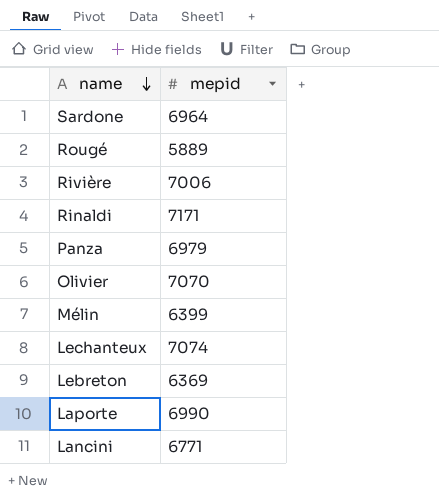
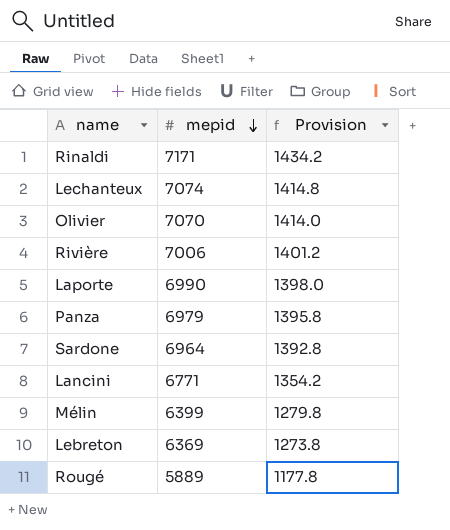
row order: name descending -> mepid descending
column Provision | formula: none -> [mepid] * 0.2

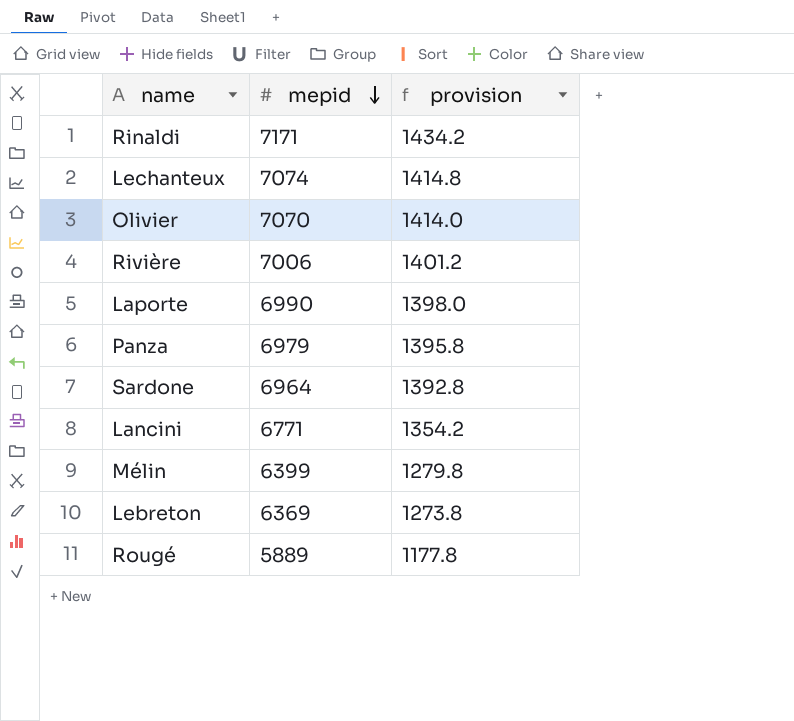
column name: Provision -> provision

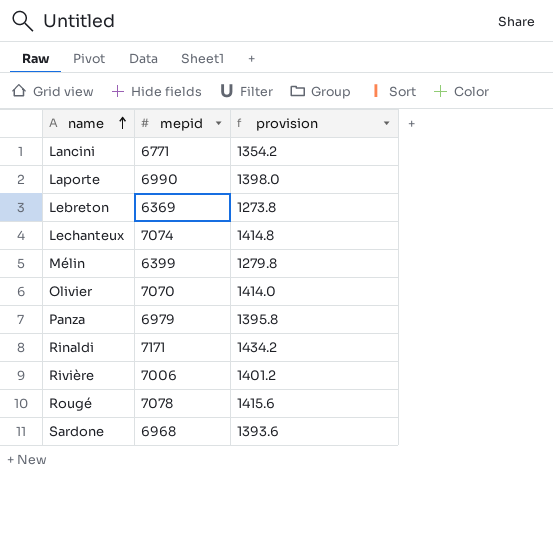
row order: mepid descending -> name ascending
Rougé | mepid: 5889 -> 7078
Rougé | provision: 1177.8 -> 1415.6
Sardone | mepid: 6964 -> 6968
Sardone | provision: 1392.8 -> 1393.6

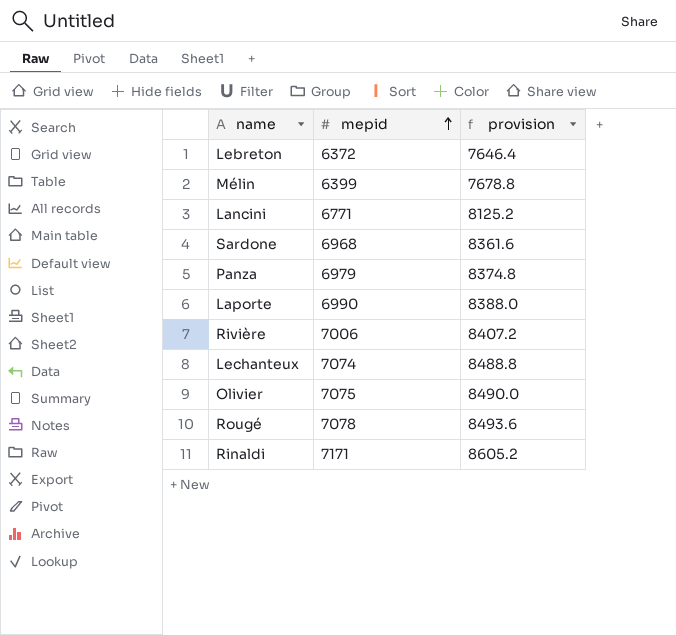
row order: name ascending -> mepid ascending
column provision | formula: [mepid] * 0.2 -> [mepid] * 1.2
Lebreton | mepid: 6369 -> 6372
Olivier | mepid: 7070 -> 7075

